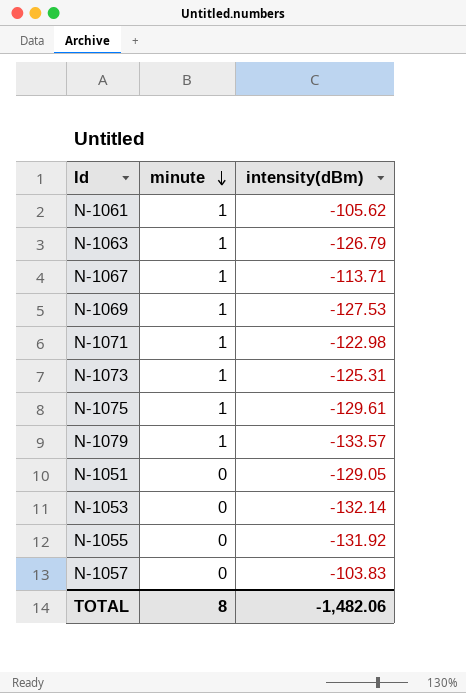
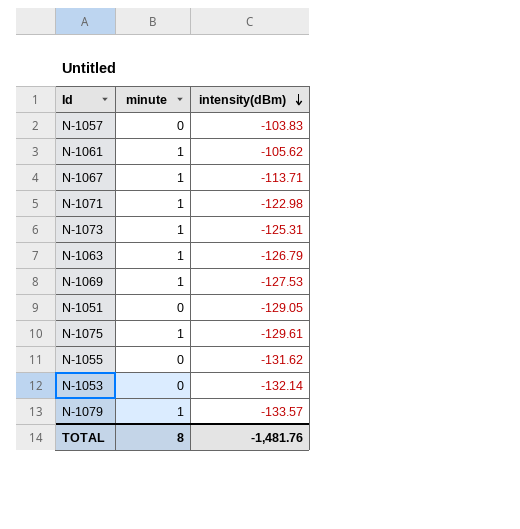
row order: minute descending -> intensity(dBm) descending
N-1055 | intensity(dBm): -131.92 -> -131.62
TOTAL | intensity(dBm): -1,482.06 -> -1,481.76

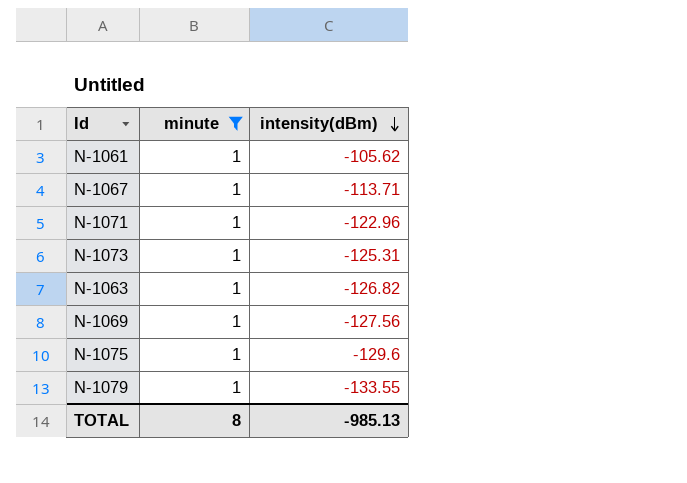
filter: none -> minute = 1
N-1071 | intensity(dBm): -122.98 -> -122.96
N-1063 | intensity(dBm): -126.79 -> -126.82
N-1069 | intensity(dBm): -127.53 -> -127.56
N-1075 | intensity(dBm): -129.61 -> -129.6
N-1079 | intensity(dBm): -133.57 -> -133.55
TOTAL | intensity(dBm): -1,481.76 -> -985.13

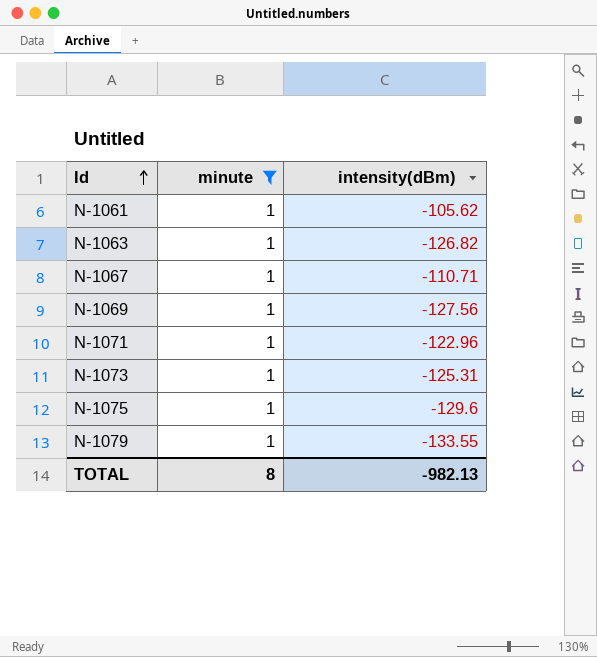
row order: intensity(dBm) descending -> Id ascending
N-1067 | intensity(dBm): -113.71 -> -110.71
TOTAL | intensity(dBm): -985.13 -> -982.13

